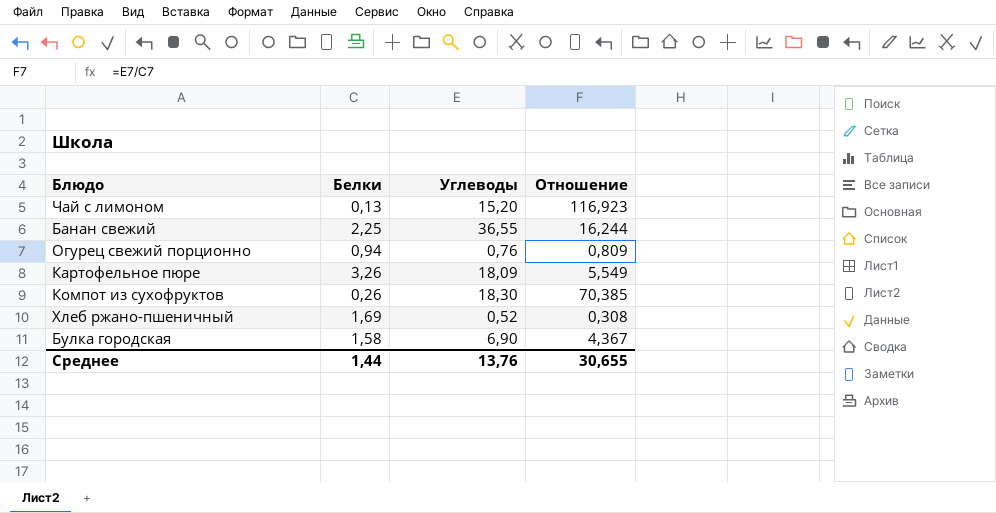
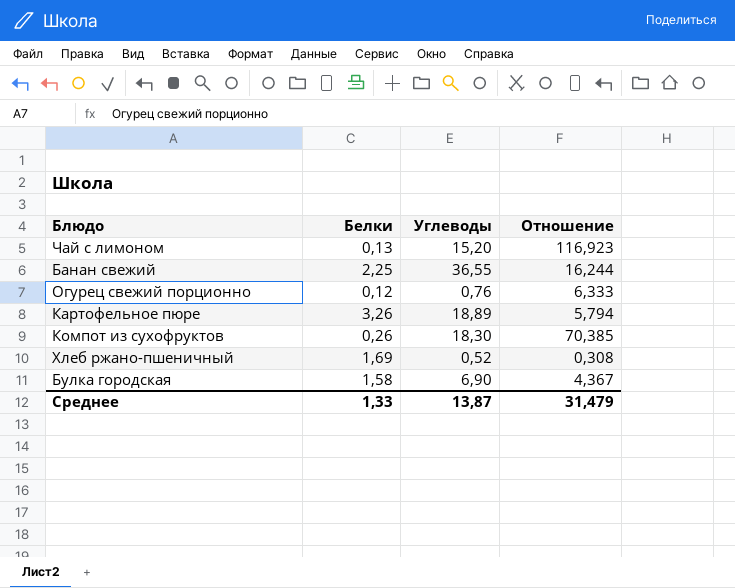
Огурец свежий порционно | Белки: 0,94 -> 0,12
Огурец свежий порционно | Отношение: 0,809 -> 6,333
Картофельное пюре | Углеводы: 18,09 -> 18,89
Картофельное пюре | Отношение: 5,549 -> 5,794
Среднее | Белки: 1,44 -> 1,33
Среднее | Углеводы: 13,76 -> 13,87
Среднее | Отношение: 30,655 -> 31,479

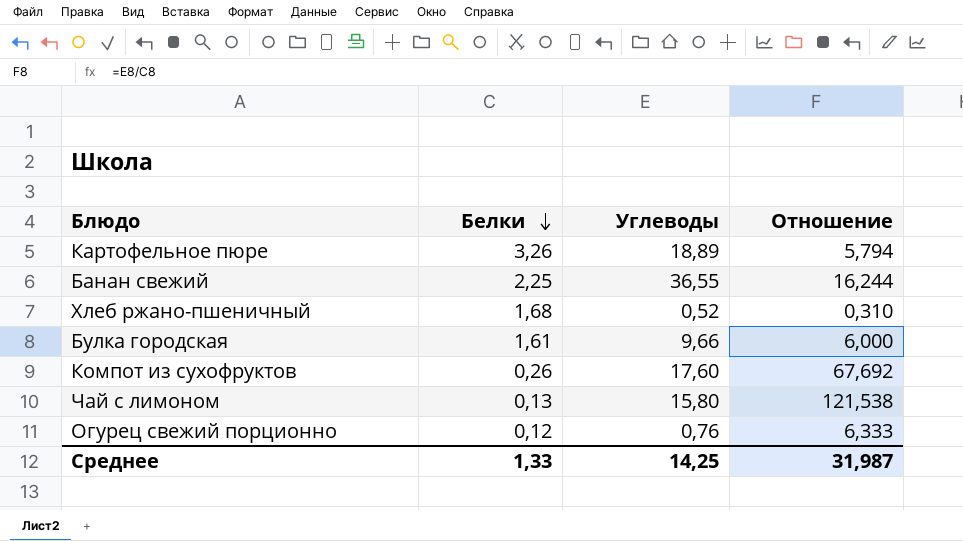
row order: none -> Белки descending
Хлеб ржано-пшеничный | Белки: 1,69 -> 1,68
Хлеб ржано-пшеничный | Отношение: 0,308 -> 0,310
Булка городская | Белки: 1,58 -> 1,61
Булка городская | Углеводы: 6,90 -> 9,66
Булка городская | Отношение: 4,367 -> 6,000
Компот из сухофруктов | Углеводы: 18,30 -> 17,60
Компот из сухофруктов | Отношение: 70,385 -> 67,692
Чай с лимоном | Углеводы: 15,20 -> 15,80
Чай с лимоном | Отношение: 116,923 -> 121,538
Среднее | Углеводы: 13,87 -> 14,25
Среднее | Отношение: 31,479 -> 31,987

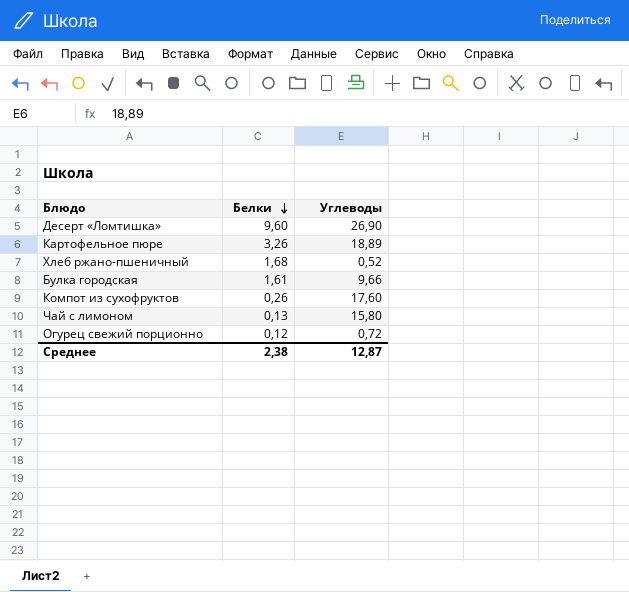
column Отношение | formula: [Углеводы] / [Белки] -> none
row Банан свежий: 2,25 | 36,55 | 16,244 -> none
row Десерт «Ломтишка»: none -> 9,60 | 26,90
Огурец свежий порционно | Углеводы: 0,76 -> 0,72
Среднее | Белки: 1,33 -> 2,38
Среднее | Углеводы: 14,25 -> 12,87

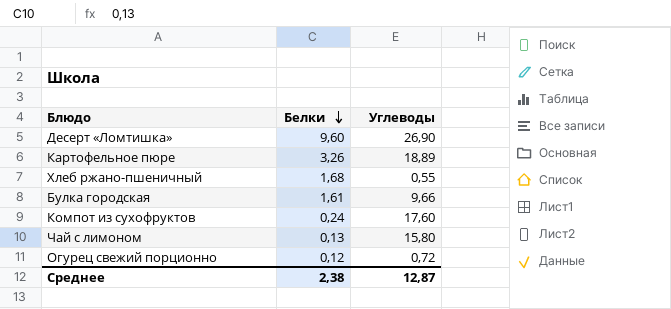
Хлеб ржано-пшеничный | Углеводы: 0,52 -> 0,55
Компот из сухофруктов | Белки: 0,26 -> 0,24

